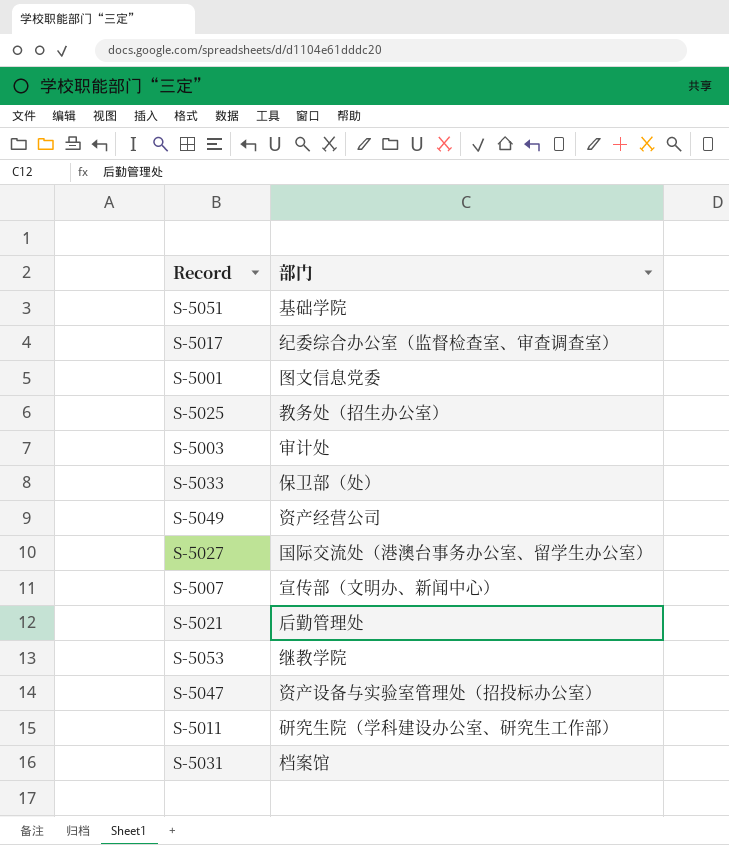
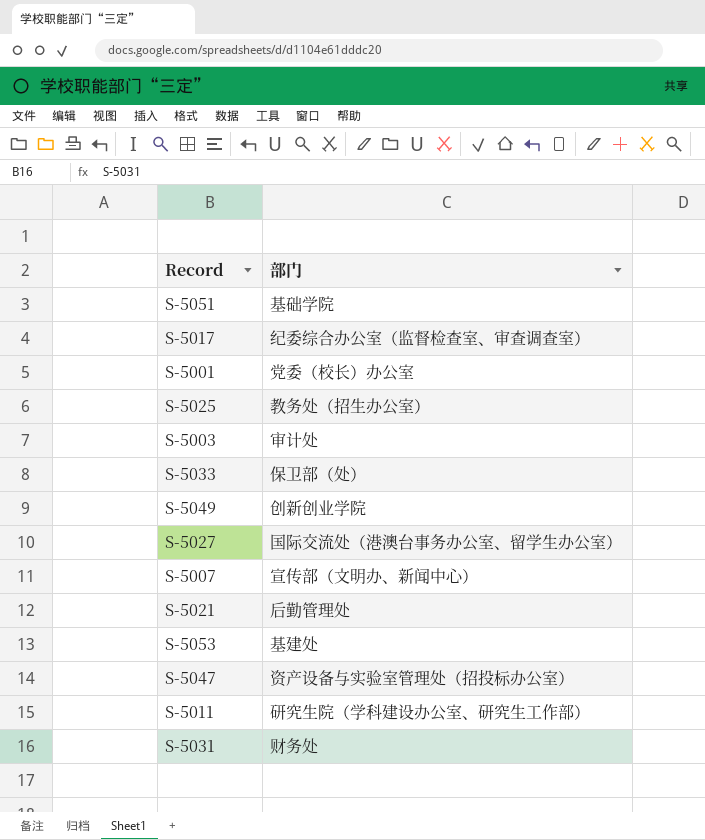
S-5001 | 部门: 图文信息党委 -> 党委（校长）办公室
S-5049 | 部门: 资产经营公司 -> 创新创业学院
S-5053 | 部门: 继教学院 -> 基建处
S-5031 | 部门: 档案馆 -> 财务处

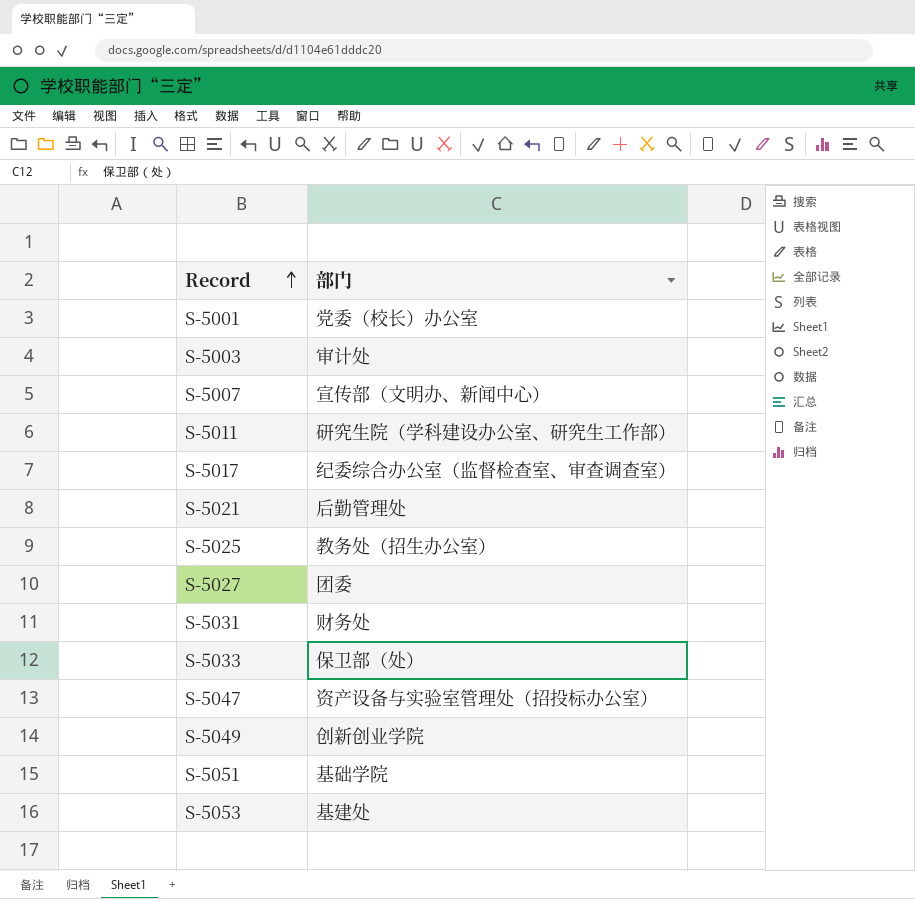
row order: none -> Record ascending
S-5027 | 部门: 国际交流处（港澳台事务办公室、留学生办公室） -> 团委

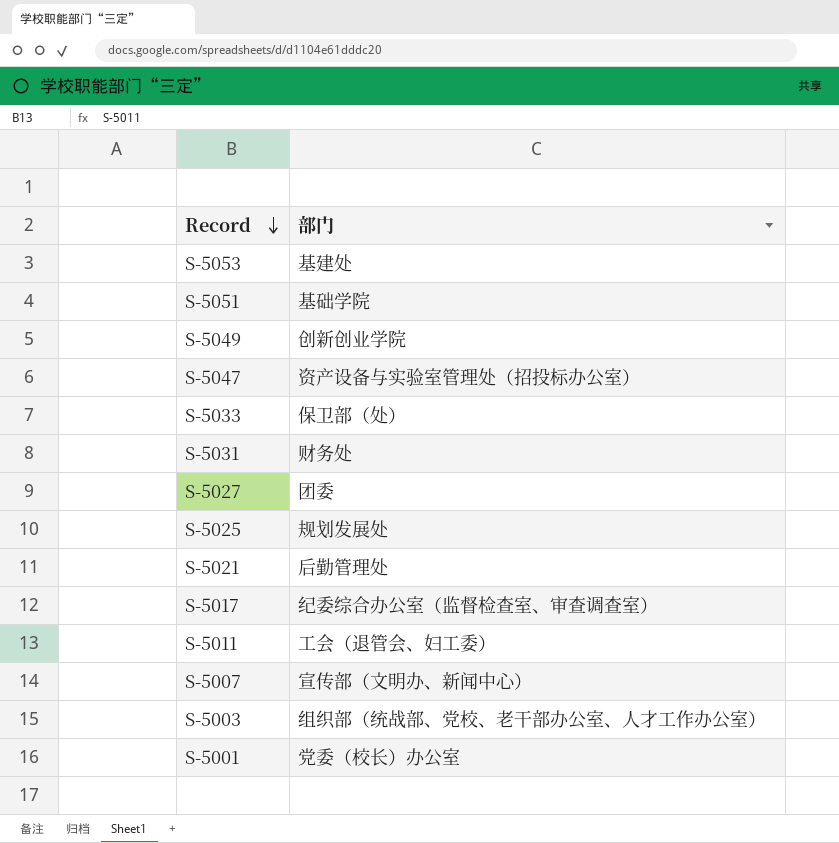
row order: Record ascending -> Record descending
S-5025 | 部门: 教务处（招生办公室） -> 规划发展处
S-5011 | 部门: 研究生院（学科建设办公室、研究生工作部） -> 工会（退管会、妇工委）
S-5003 | 部门: 审计处 -> 组织部（统战部、党校、老干部办公室、人才工作办公室）

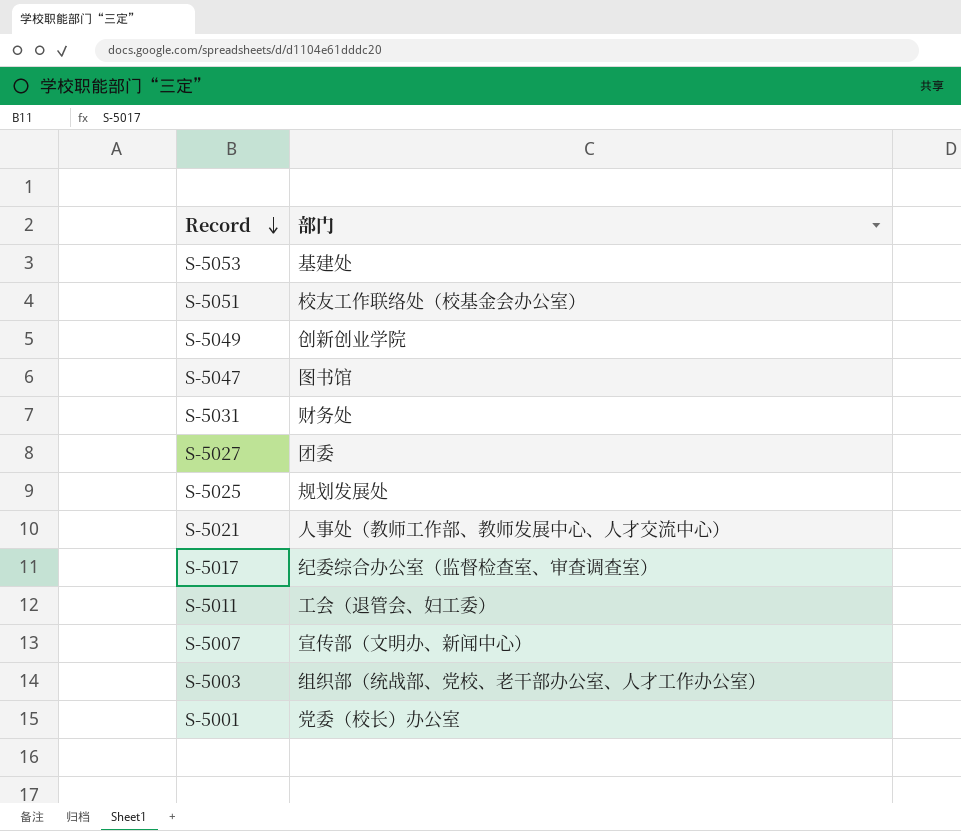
row S-5033: 保卫部（处） -> none
S-5051 | 部门: 基础学院 -> 校友工作联络处（校基金会办公室）
S-5047 | 部门: 资产设备与实验室管理处（招投标办公室） -> 图书馆
S-5021 | 部门: 后勤管理处 -> 人事处（教师工作部、教师发展中心、人才交流中心）

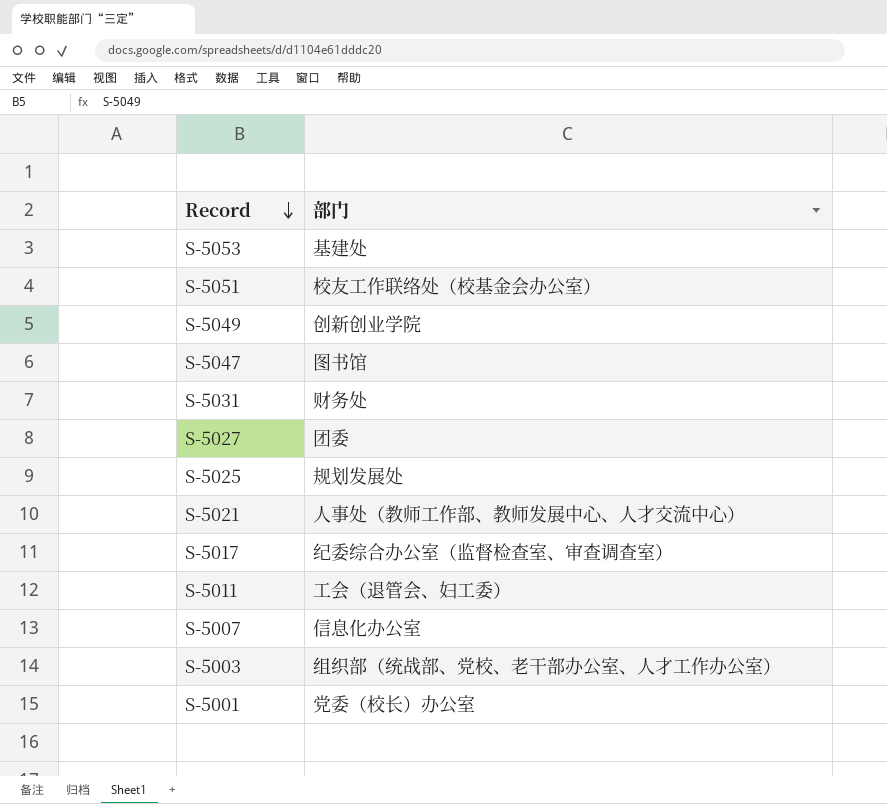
S-5007 | 部门: 宣传部（文明办、新闻中心） -> 信息化办公室

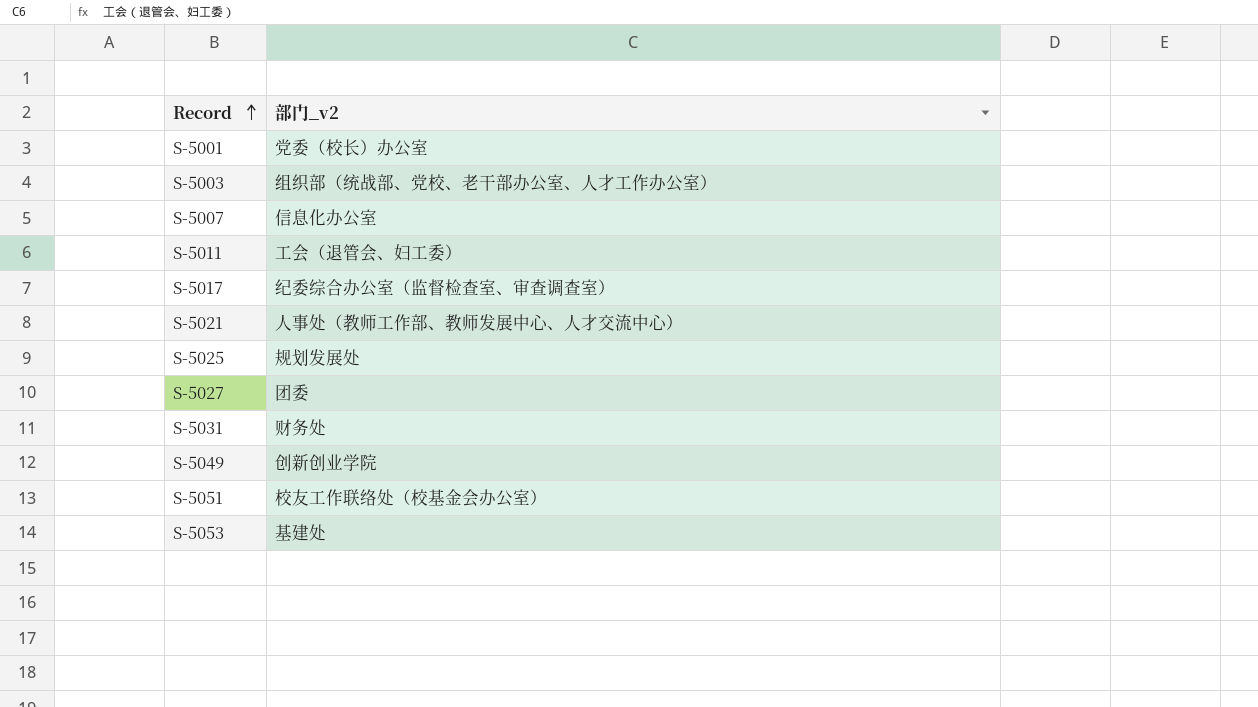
row order: Record descending -> Record ascending
column name: 部门 -> 部门_v2
row S-5047: 图书馆 -> none

